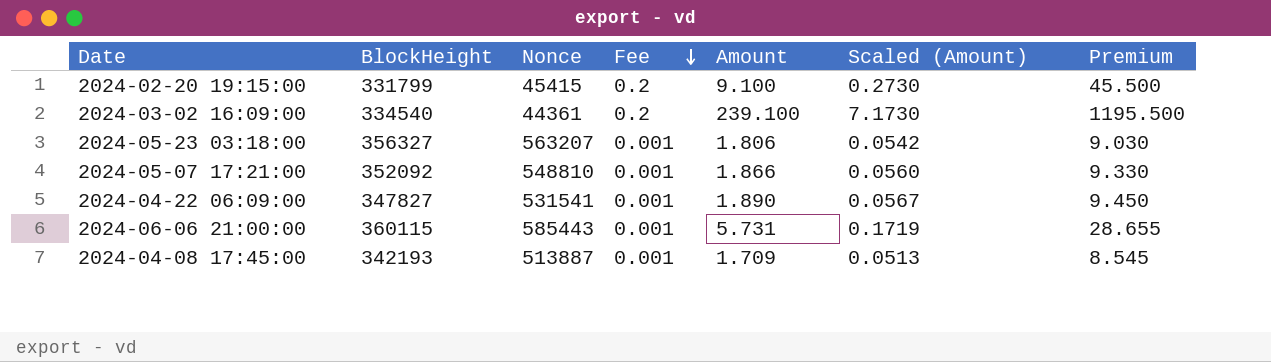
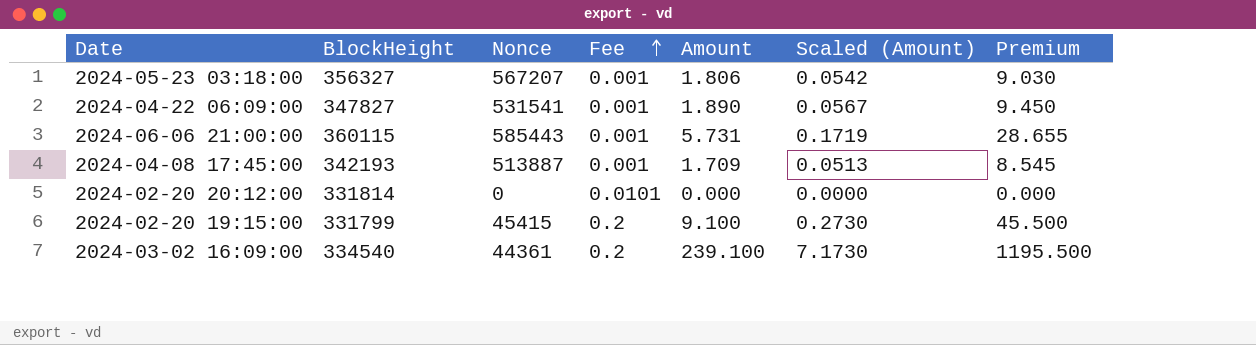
row order: Fee descending -> Fee ascending
row 2024-05-07 17:21:00: 352092 | 548810 | 0.001 | 1.866 | 0.0560 | 9.330 -> none
2024-05-23 03:18:00 | Nonce: 563207 -> 567207
row 2024-02-20 20:12:00: none -> 331814 | 0 | 0.0101 | 0.000 | 0.0000 | 0.000

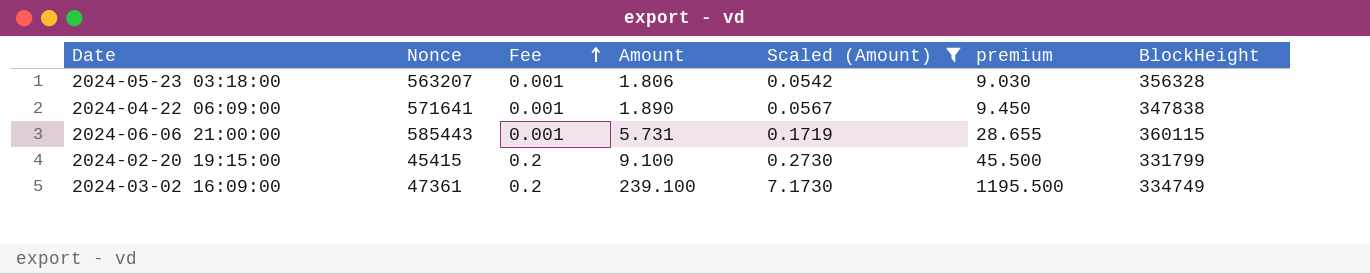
filter: none -> Scaled (Amount) >= 0.0542
column name: Premium -> premium
column BlockHeight | position: 2 -> 7
2024-05-23 03:18:00 | Nonce: 567207 -> 563207
2024-05-23 03:18:00 | BlockHeight: 356327 -> 356328
2024-04-22 06:09:00 | Nonce: 531541 -> 571641
2024-04-22 06:09:00 | BlockHeight: 347827 -> 347838
2024-03-02 16:09:00 | Nonce: 44361 -> 47361
2024-03-02 16:09:00 | BlockHeight: 334540 -> 334749

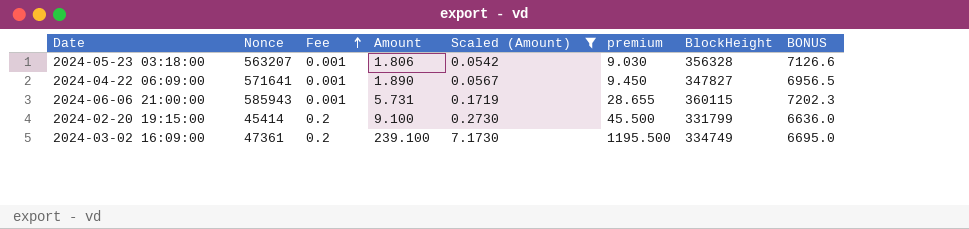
column BONUS | formula: none -> [BlockHeight] * 0.02
2024-04-22 06:09:00 | BlockHeight: 347838 -> 347827
2024-06-06 21:00:00 | Nonce: 585443 -> 585943
2024-02-20 19:15:00 | Nonce: 45415 -> 45414

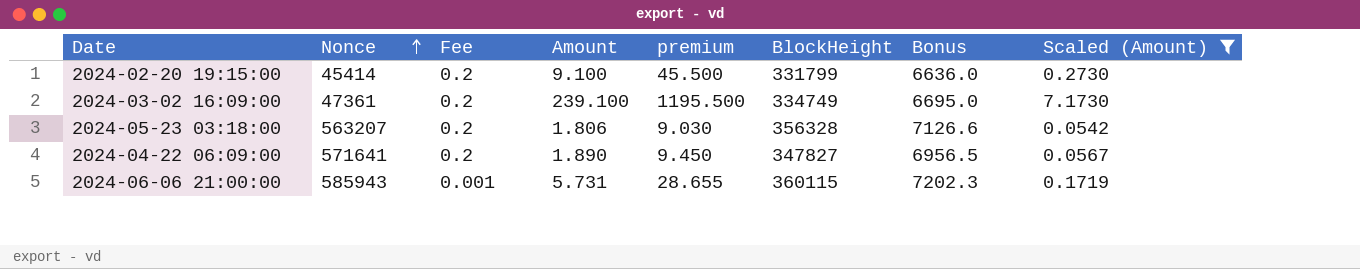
row order: Fee ascending -> Nonce ascending
column name: BONUS -> Bonus
column Scaled (Amount) | position: 5 -> 8
2024-05-23 03:18:00 | Fee: 0.001 -> 0.2
2024-04-22 06:09:00 | Fee: 0.001 -> 0.2

